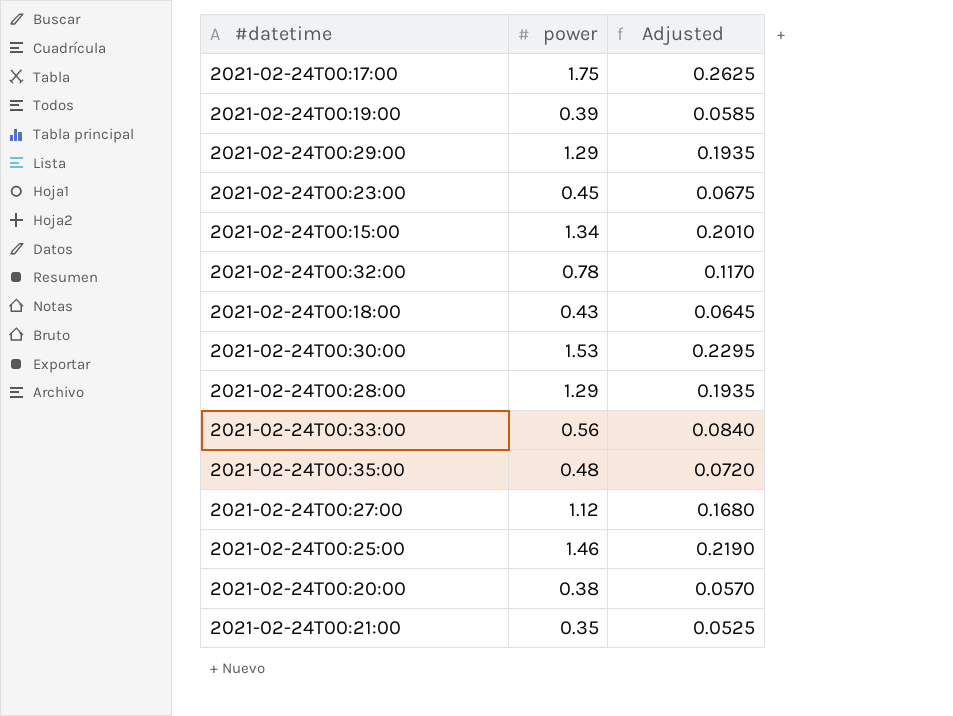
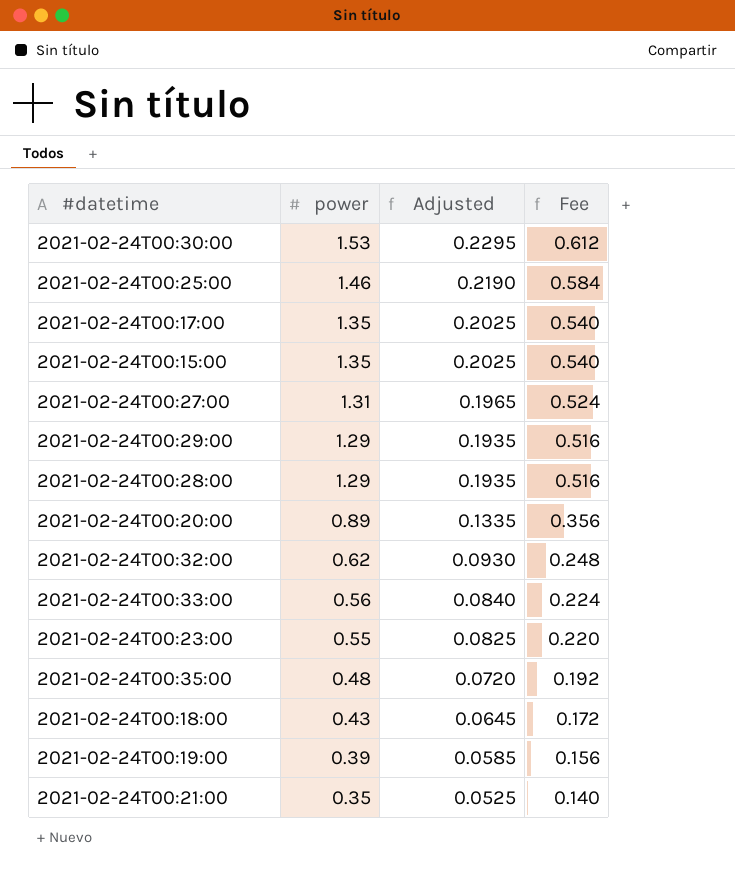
row order: none -> power descending
column Fee | formula: none -> [power] * 0.4
2021-02-24T00:17:00 | power: 1.75 -> 1.35
2021-02-24T00:17:00 | Adjusted: 0.2625 -> 0.2025
2021-02-24T00:15:00 | power: 1.34 -> 1.35
2021-02-24T00:15:00 | Adjusted: 0.2010 -> 0.2025
2021-02-24T00:27:00 | power: 1.12 -> 1.31
2021-02-24T00:27:00 | Adjusted: 0.1680 -> 0.1965
2021-02-24T00:20:00 | power: 0.38 -> 0.89
2021-02-24T00:20:00 | Adjusted: 0.0570 -> 0.1335
2021-02-24T00:32:00 | power: 0.78 -> 0.62
2021-02-24T00:32:00 | Adjusted: 0.1170 -> 0.0930
2021-02-24T00:23:00 | power: 0.45 -> 0.55
2021-02-24T00:23:00 | Adjusted: 0.0675 -> 0.0825

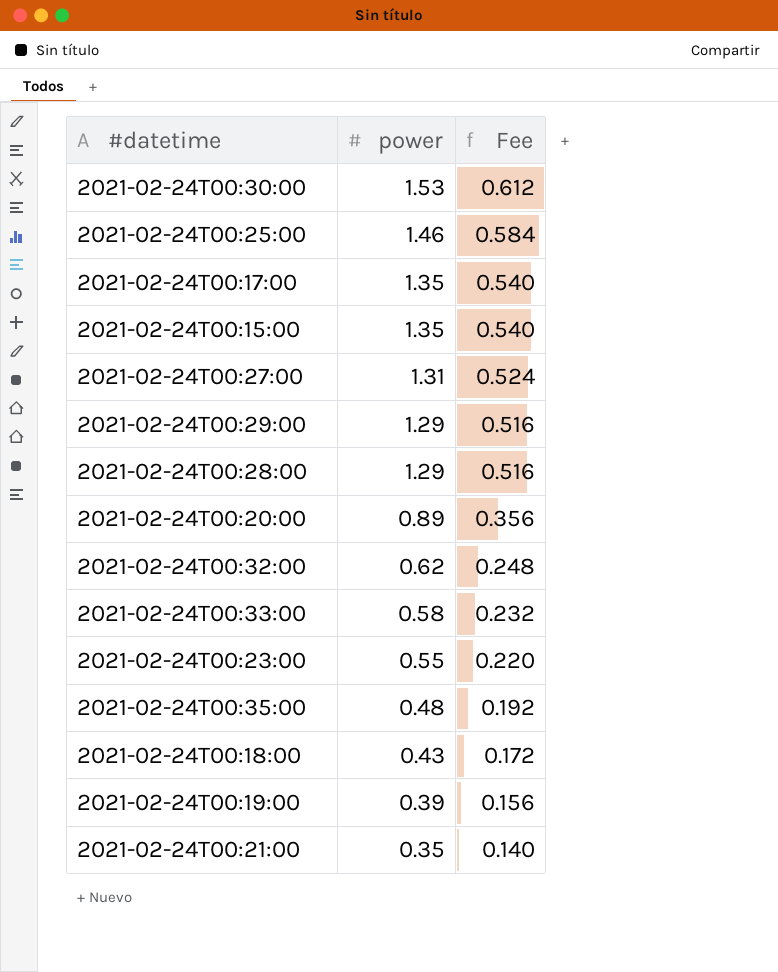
column Adjusted | formula: [power] * 0.15 -> none
2021-02-24T00:33:00 | power: 0.56 -> 0.58
2021-02-24T00:33:00 | Fee: 0.224 -> 0.232

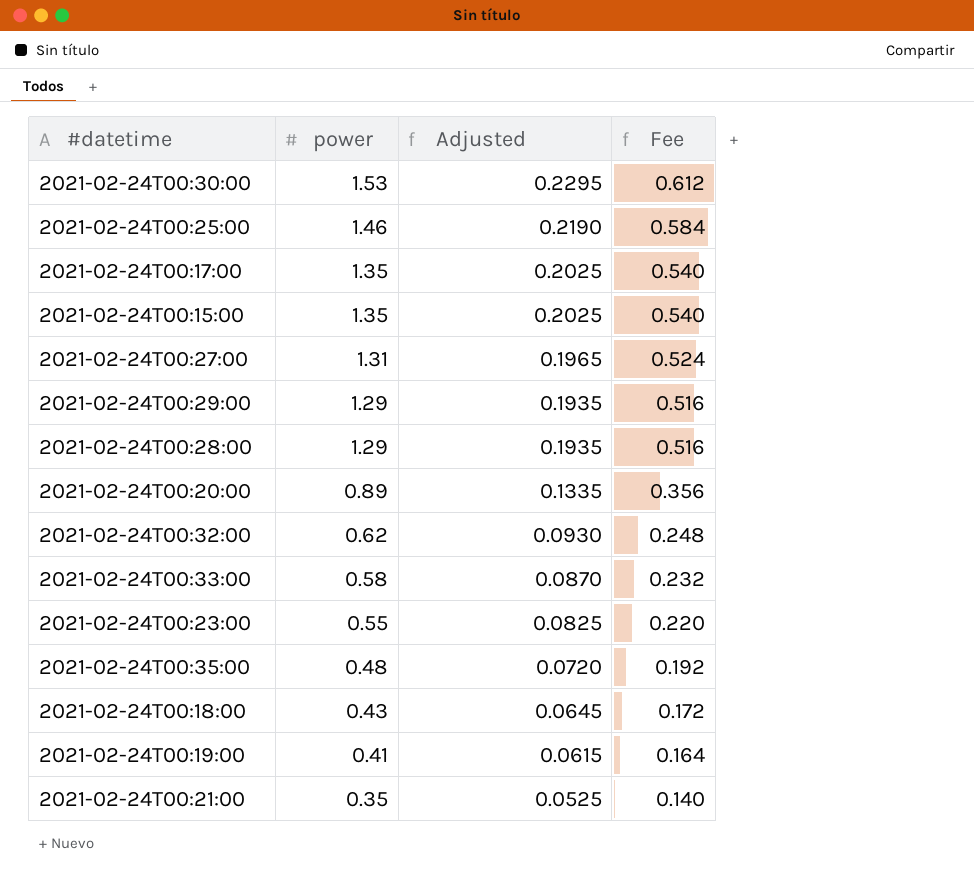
column Adjusted | formula: none -> [power] * 0.15
2021-02-24T00:19:00 | power: 0.39 -> 0.41
2021-02-24T00:19:00 | Fee: 0.156 -> 0.164

